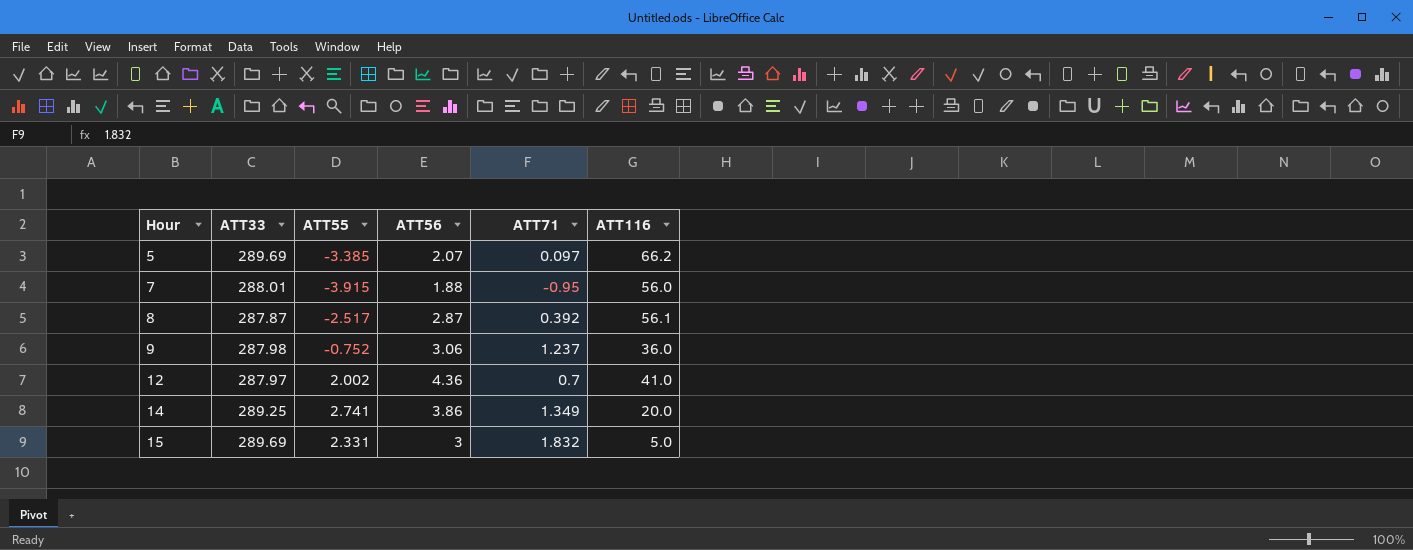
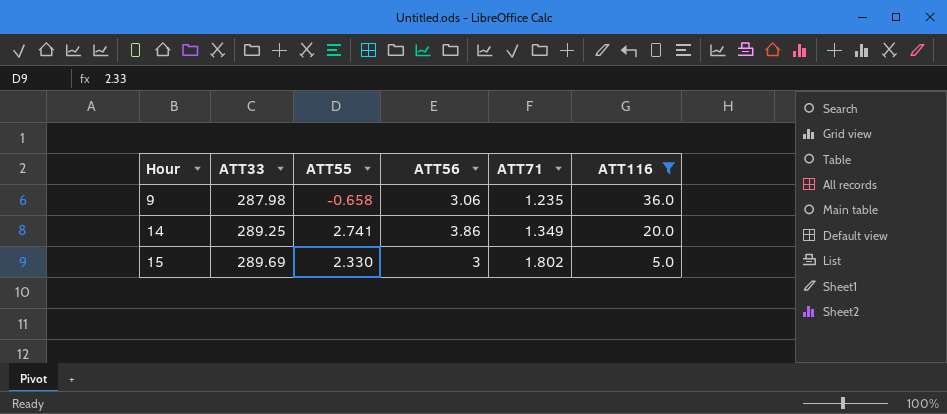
filter: none -> ATT116 <= 36.0
9 | ATT55: -0.752 -> -0.658
9 | ATT71: 1.237 -> 1.235
15 | ATT55: 2.331 -> 2.330
15 | ATT71: 1.832 -> 1.802

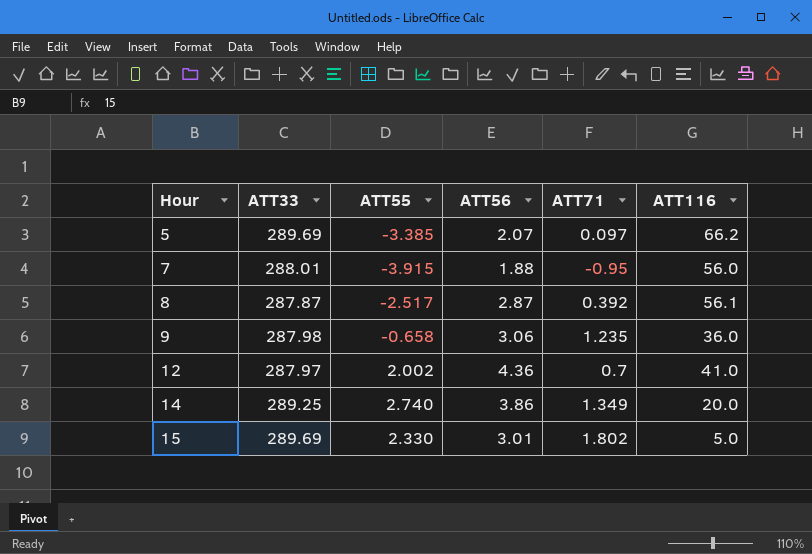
filter: ATT116 <= 36.0 -> none
14 | ATT55: 2.741 -> 2.740
15 | ATT56: 3 -> 3.01

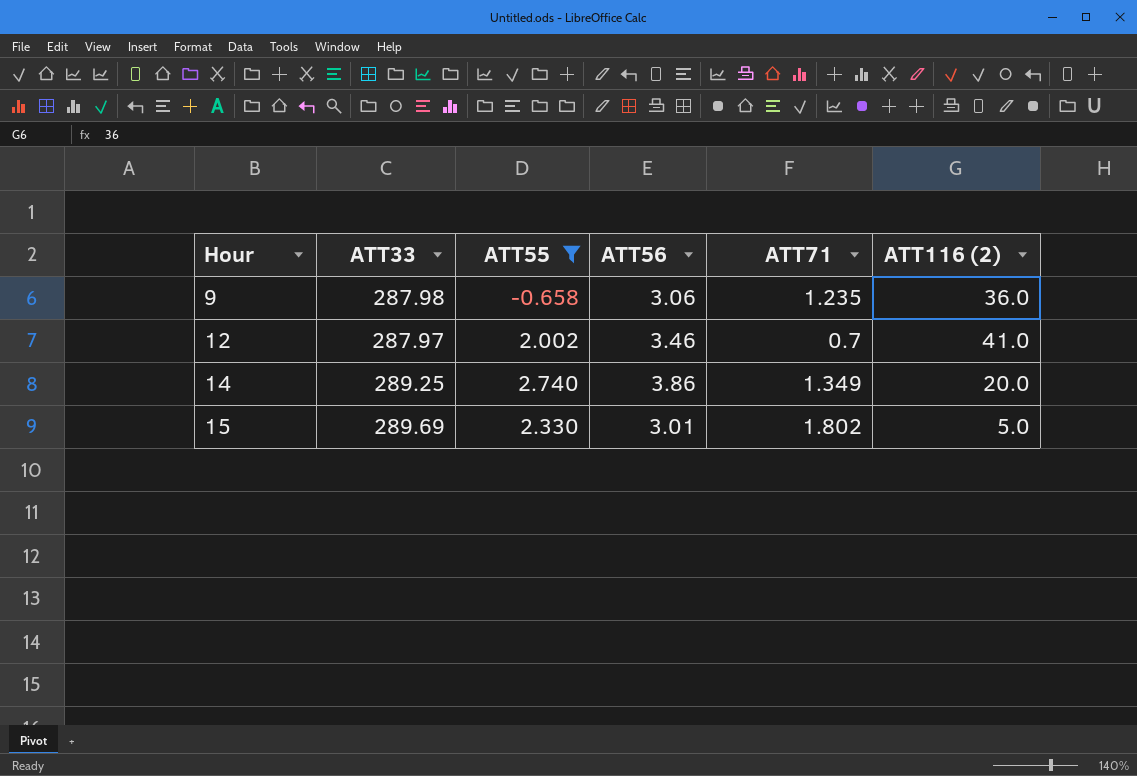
filter: none -> ATT55 >= -0.658
column name: ATT116 -> ATT116 (2)
12 | ATT56: 4.36 -> 3.46

